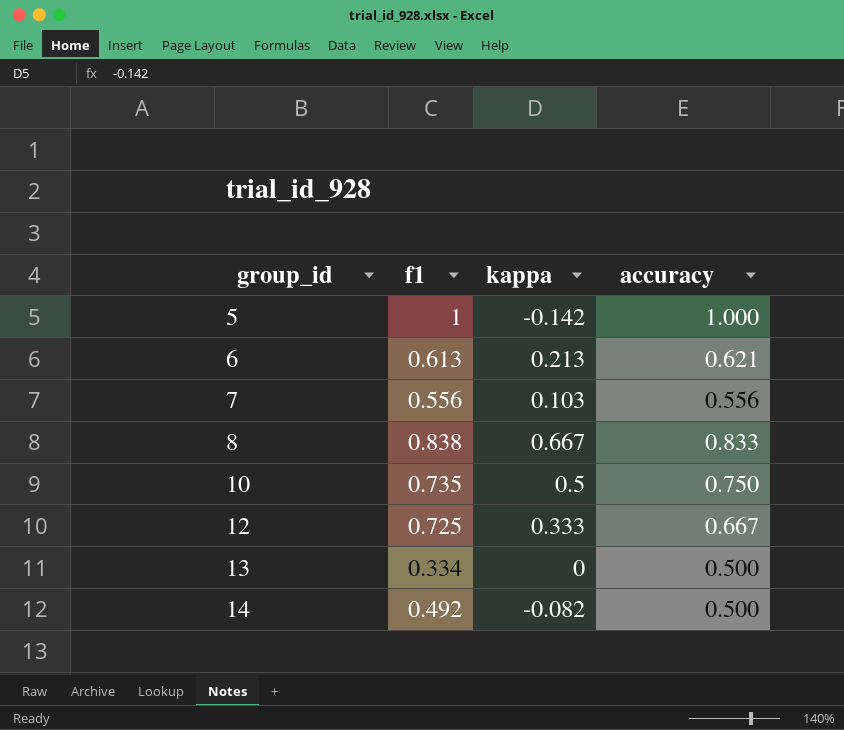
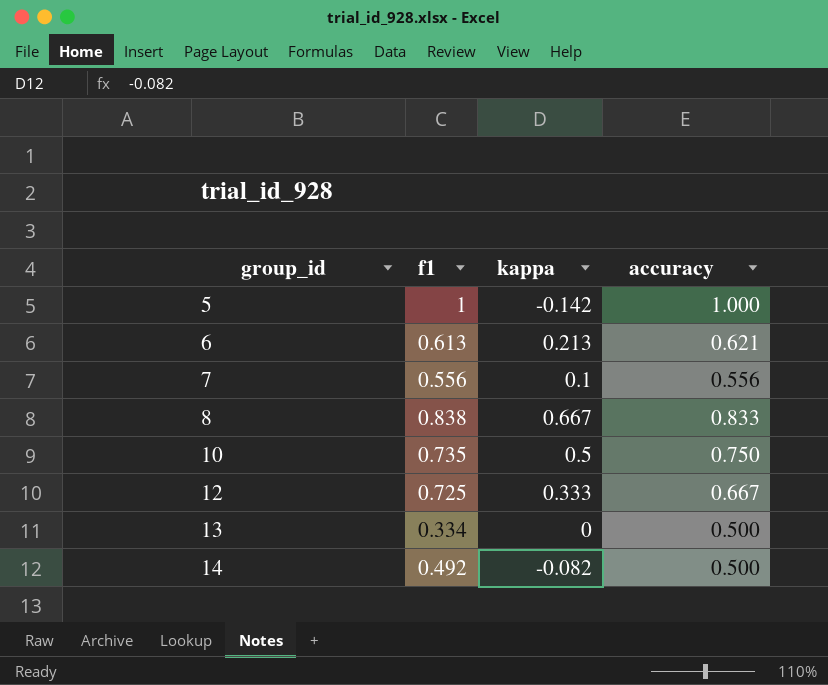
7 | kappa: 0.103 -> 0.1

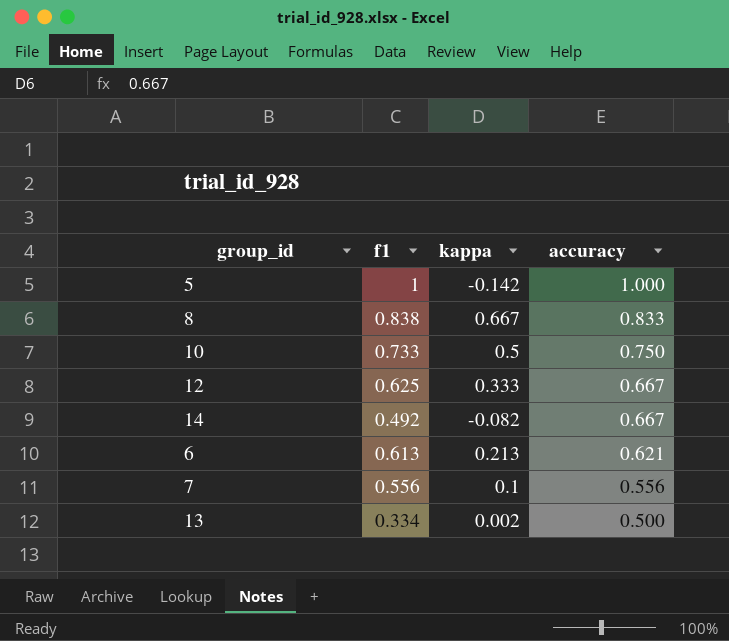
row order: group_id ascending -> accuracy descending
10 | f1: 0.735 -> 0.733
12 | f1: 0.725 -> 0.625
14 | accuracy: 0.500 -> 0.667
13 | kappa: 0 -> 0.002

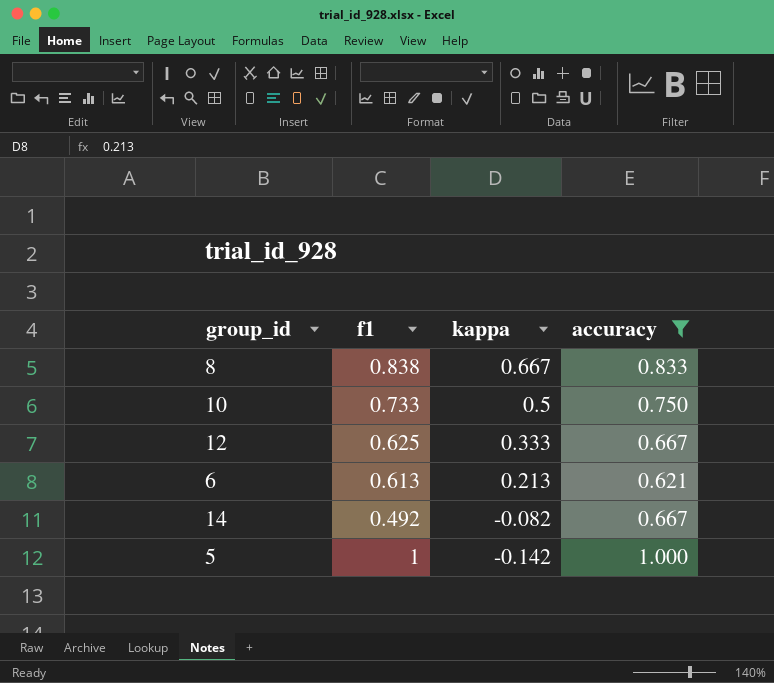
filter: none -> accuracy >= 0.621
row order: accuracy descending -> kappa descending

